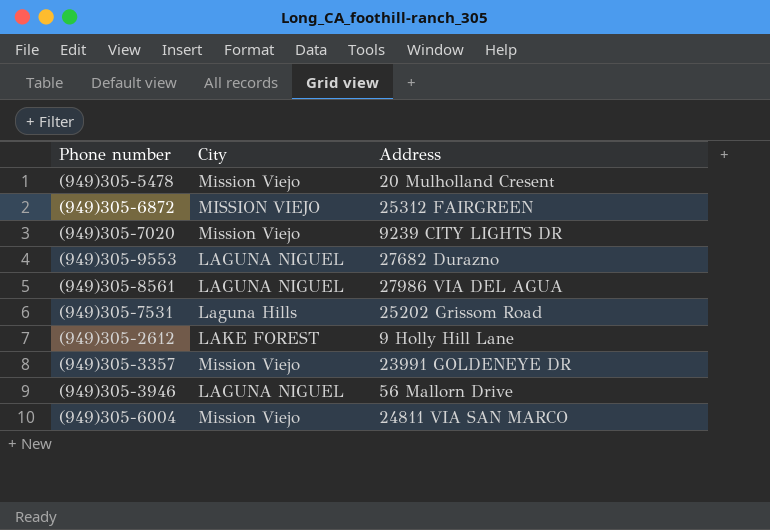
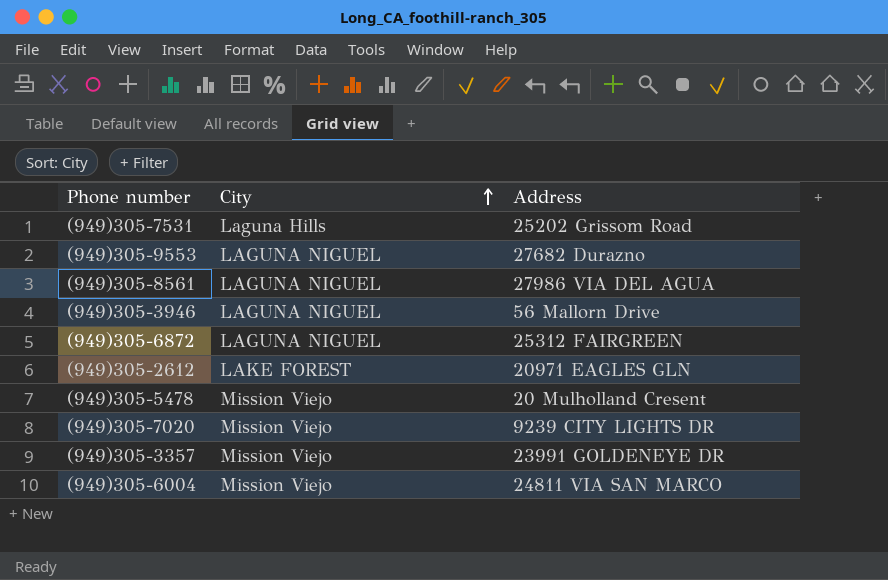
row order: none -> City ascending
(949)305-6872 | City: MISSION VIEJO -> LAGUNA NIGUEL
(949)305-2612 | Address: 9 Holly Hill Lane -> 20971 EAGLES GLN

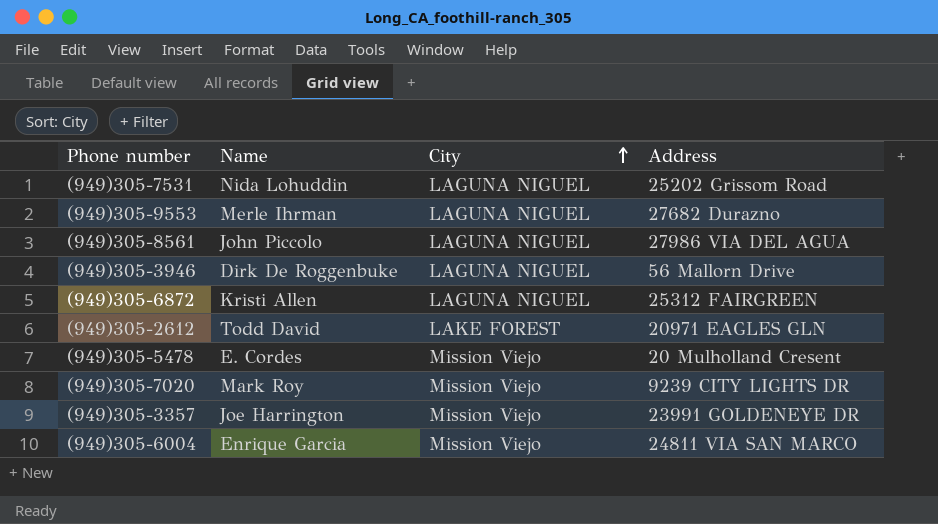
column Name | position: none -> 2
(949)305-7531 | City: Laguna Hills -> LAGUNA NIGUEL

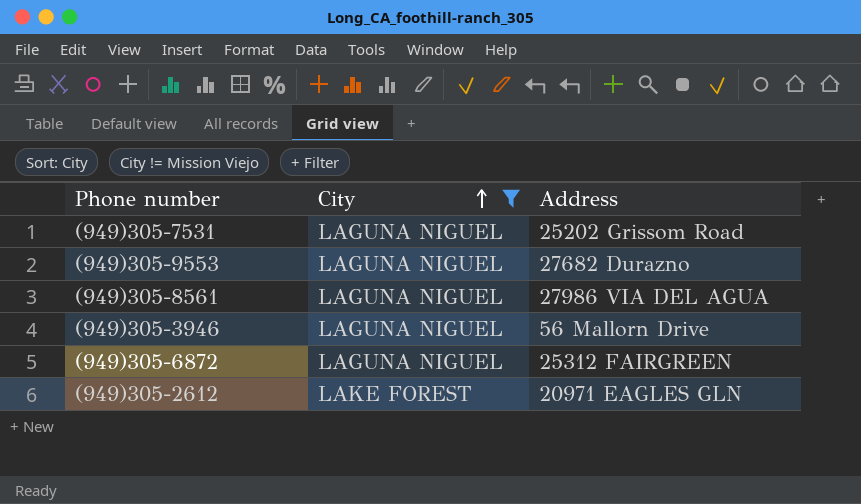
filter: none -> City != Mission Viejo
column Name | position: 2 -> none

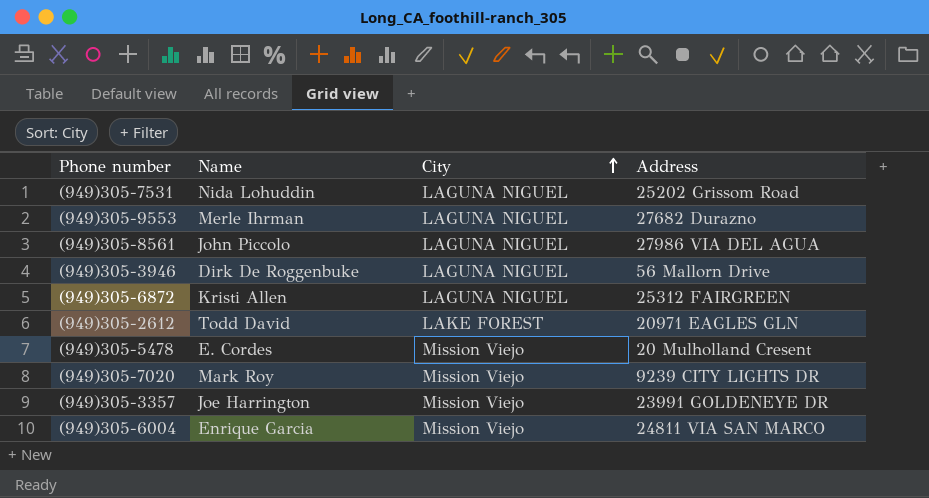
filter: City != Mission Viejo -> none
column Name | position: none -> 2

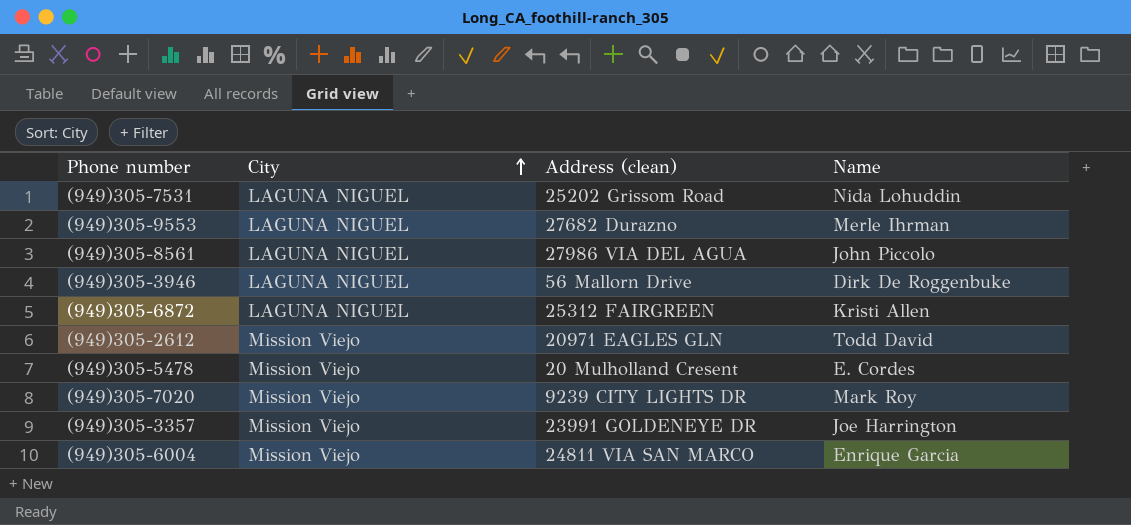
column name: Address -> Address (clean)
column Name | position: 2 -> 4
(949)305-2612 | City: LAKE FOREST -> Mission Viejo

